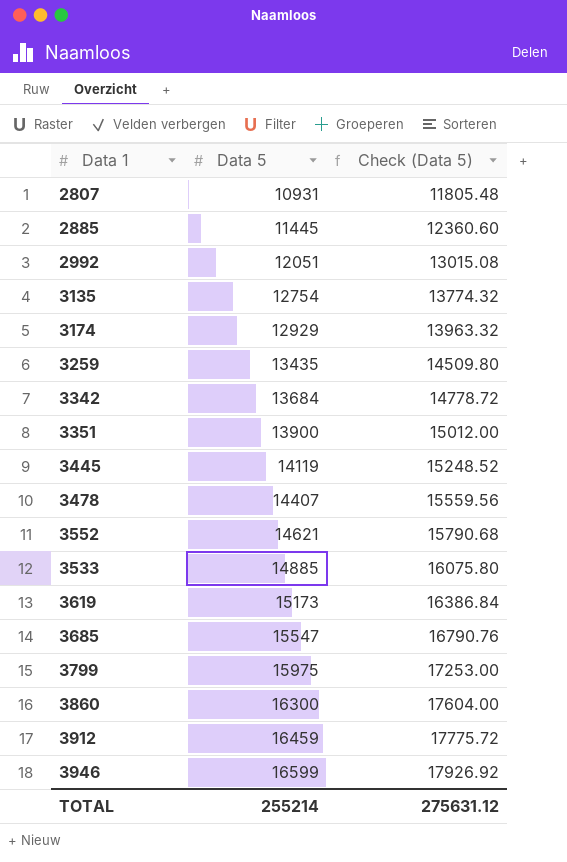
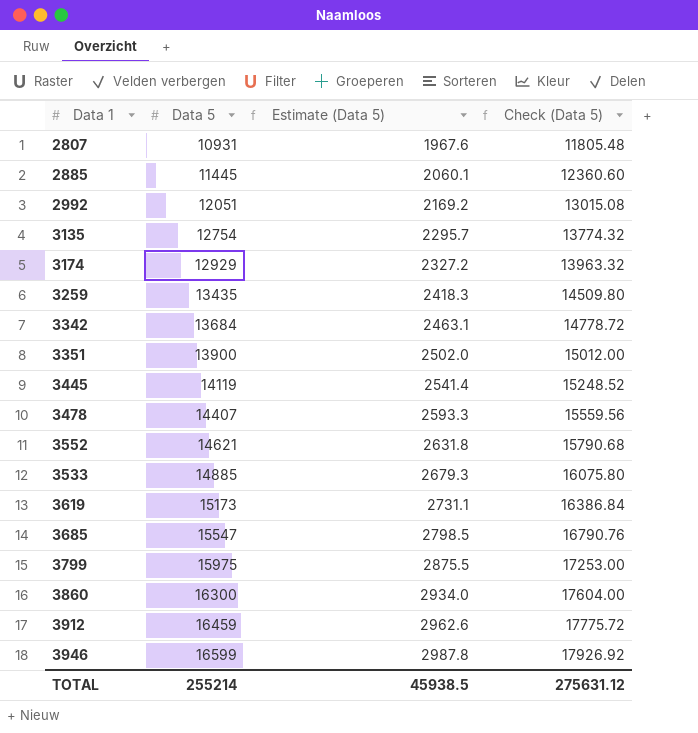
column Estimate (Data 5) | formula: none -> [Data 5] * 0.18

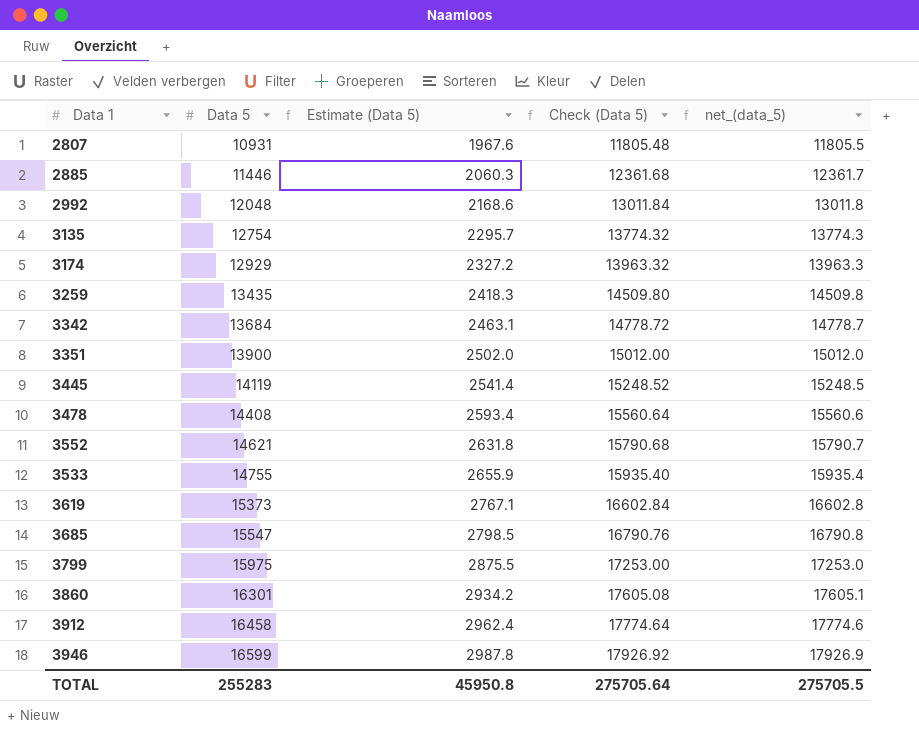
column net_(data_5) | formula: none -> [Data 5] * 1.08
2885 | Data 5: 11445 -> 11446
2885 | Estimate (Data 5): 2060.1 -> 2060.3
2885 | Check (Data 5): 12360.60 -> 12361.68
2992 | Data 5: 12051 -> 12048
2992 | Estimate (Data 5): 2169.2 -> 2168.6
2992 | Check (Data 5): 13015.08 -> 13011.84
3478 | Data 5: 14407 -> 14408
3478 | Estimate (Data 5): 2593.3 -> 2593.4
3478 | Check (Data 5): 15559.56 -> 15560.64
3533 | Data 5: 14885 -> 14755
3533 | Estimate (Data 5): 2679.3 -> 2655.9
3533 | Check (Data 5): 16075.80 -> 15935.40
3619 | Data 5: 15173 -> 15373
3619 | Estimate (Data 5): 2731.1 -> 2767.1
3619 | Check (Data 5): 16386.84 -> 16602.84
3860 | Data 5: 16300 -> 16301
3860 | Estimate (Data 5): 2934.0 -> 2934.2
3860 | Check (Data 5): 17604.00 -> 17605.08
3912 | Data 5: 16459 -> 16458
3912 | Estimate (Data 5): 2962.6 -> 2962.4
3912 | Check (Data 5): 17775.72 -> 17774.64
TOTAL | Data 5: 255214 -> 255283
TOTAL | Estimate (Data 5): 45938.5 -> 45950.8
TOTAL | Check (Data 5): 275631.12 -> 275705.64

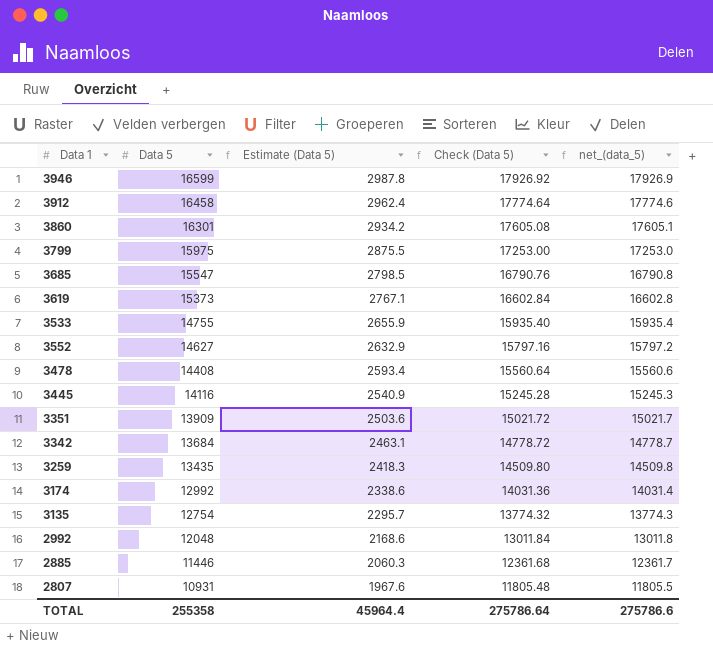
row order: Data 5 ascending -> Data 5 descending
3552 | Data 5: 14621 -> 14627
3552 | Estimate (Data 5): 2631.8 -> 2632.9
3552 | Check (Data 5): 15790.68 -> 15797.16
3552 | net_(data_5): 15790.7 -> 15797.2
3445 | Data 5: 14119 -> 14116
3445 | Estimate (Data 5): 2541.4 -> 2540.9
3445 | Check (Data 5): 15248.52 -> 15245.28
3445 | net_(data_5): 15248.5 -> 15245.3
3351 | Data 5: 13900 -> 13909
3351 | Estimate (Data 5): 2502.0 -> 2503.6
3351 | Check (Data 5): 15012.00 -> 15021.72
3351 | net_(data_5): 15012.0 -> 15021.7
3174 | Data 5: 12929 -> 12992
3174 | Estimate (Data 5): 2327.2 -> 2338.6
3174 | Check (Data 5): 13963.32 -> 14031.36
3174 | net_(data_5): 13963.3 -> 14031.4
TOTAL | Data 5: 255283 -> 255358
TOTAL | Estimate (Data 5): 45950.8 -> 45964.4
TOTAL | Check (Data 5): 275705.64 -> 275786.64
TOTAL | net_(data_5): 275705.5 -> 275786.6

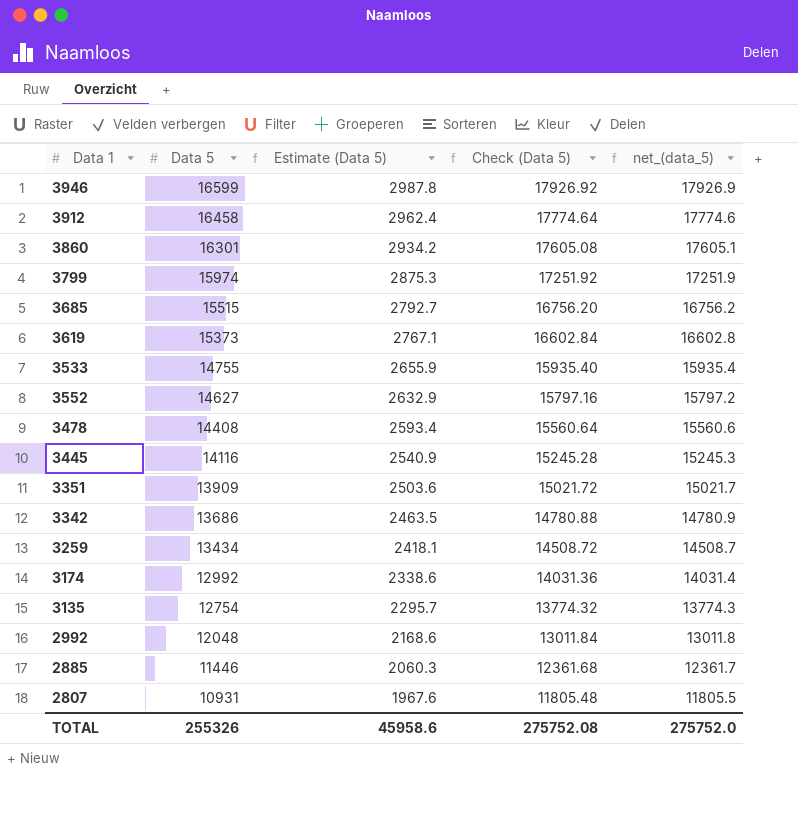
3799 | Data 5: 15975 -> 15974
3799 | Estimate (Data 5): 2875.5 -> 2875.3
3799 | Check (Data 5): 17253.00 -> 17251.92
3799 | net_(data_5): 17253.0 -> 17251.9
3685 | Data 5: 15547 -> 15515
3685 | Estimate (Data 5): 2798.5 -> 2792.7
3685 | Check (Data 5): 16790.76 -> 16756.20
3685 | net_(data_5): 16790.8 -> 16756.2
3342 | Data 5: 13684 -> 13686
3342 | Estimate (Data 5): 2463.1 -> 2463.5
3342 | Check (Data 5): 14778.72 -> 14780.88
3342 | net_(data_5): 14778.7 -> 14780.9
3259 | Data 5: 13435 -> 13434
3259 | Estimate (Data 5): 2418.3 -> 2418.1
3259 | Check (Data 5): 14509.80 -> 14508.72
3259 | net_(data_5): 14509.8 -> 14508.7
TOTAL | Data 5: 255358 -> 255326
TOTAL | Estimate (Data 5): 45964.4 -> 45958.6
TOTAL | Check (Data 5): 275786.64 -> 275752.08
TOTAL | net_(data_5): 275786.6 -> 275752.0

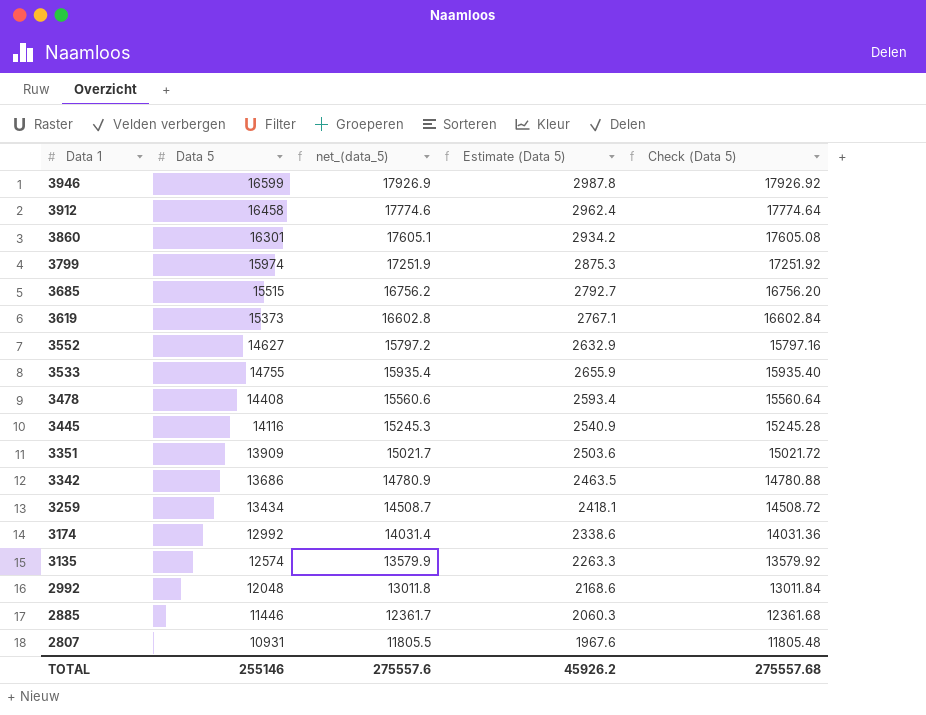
row order: Data 5 descending -> Data 1 descending
column net_(data_5) | position: 5 -> 3
3135 | Data 5: 12754 -> 12574
3135 | net_(data_5): 13774.3 -> 13579.9
3135 | Estimate (Data 5): 2295.7 -> 2263.3
3135 | Check (Data 5): 13774.32 -> 13579.92
TOTAL | Data 5: 255326 -> 255146
TOTAL | net_(data_5): 275752.0 -> 275557.6
TOTAL | Estimate (Data 5): 45958.6 -> 45926.2
TOTAL | Check (Data 5): 275752.08 -> 275557.68

